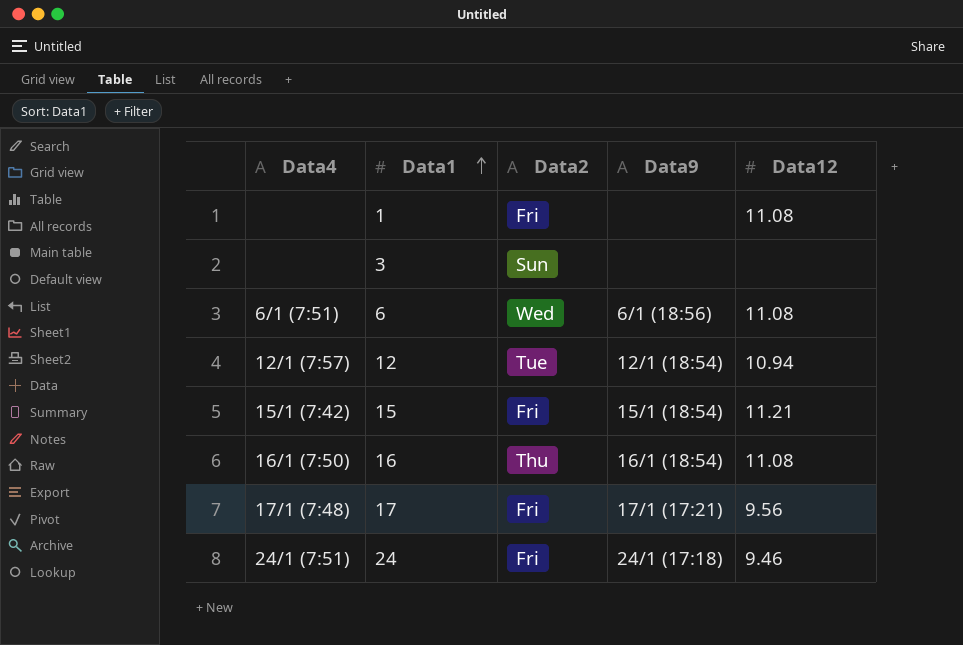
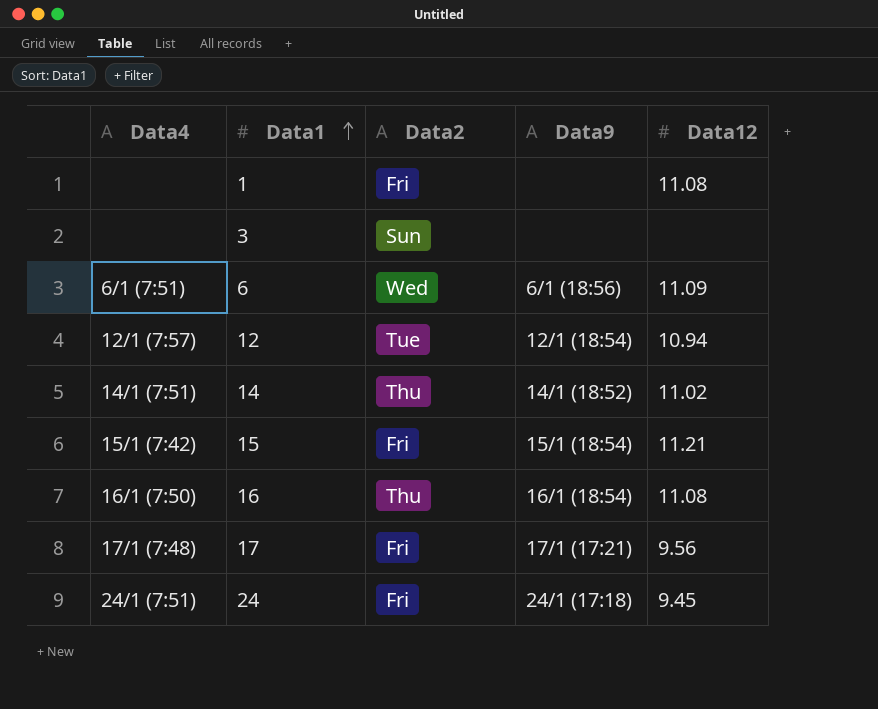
6 | Data12: 11.08 -> 11.09
row 14: none -> 14/1 (7:51) | Thu | 14/1 (18:52) | 11.02
24 | Data12: 9.46 -> 9.45

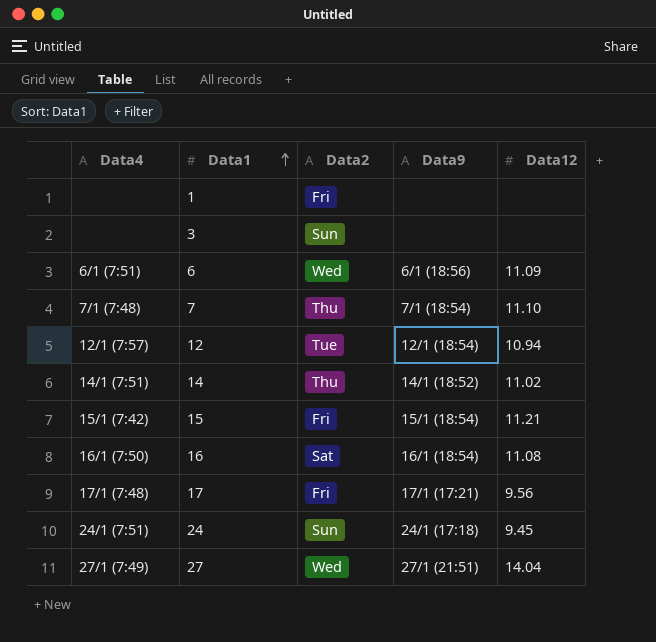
1 | Data12: 11.08 -> none
row 7: none -> 7/1 (7:48) | Thu | 7/1 (18:54) | 11.10
16 | Data2: Thu -> Sat
24 | Data2: Fri -> Sun
row 27: none -> 27/1 (7:49) | Wed | 27/1 (21:51) | 14.04

